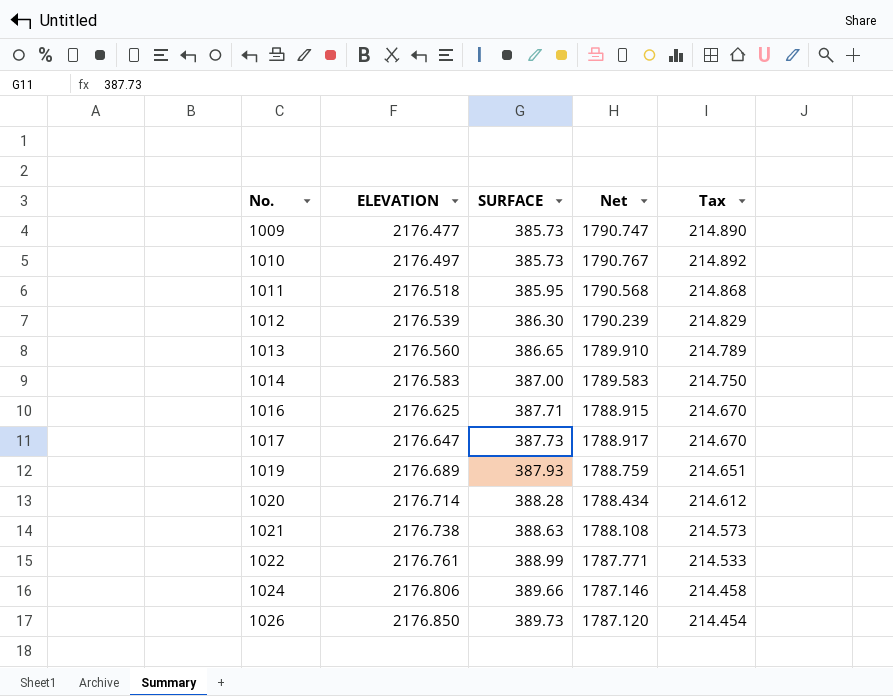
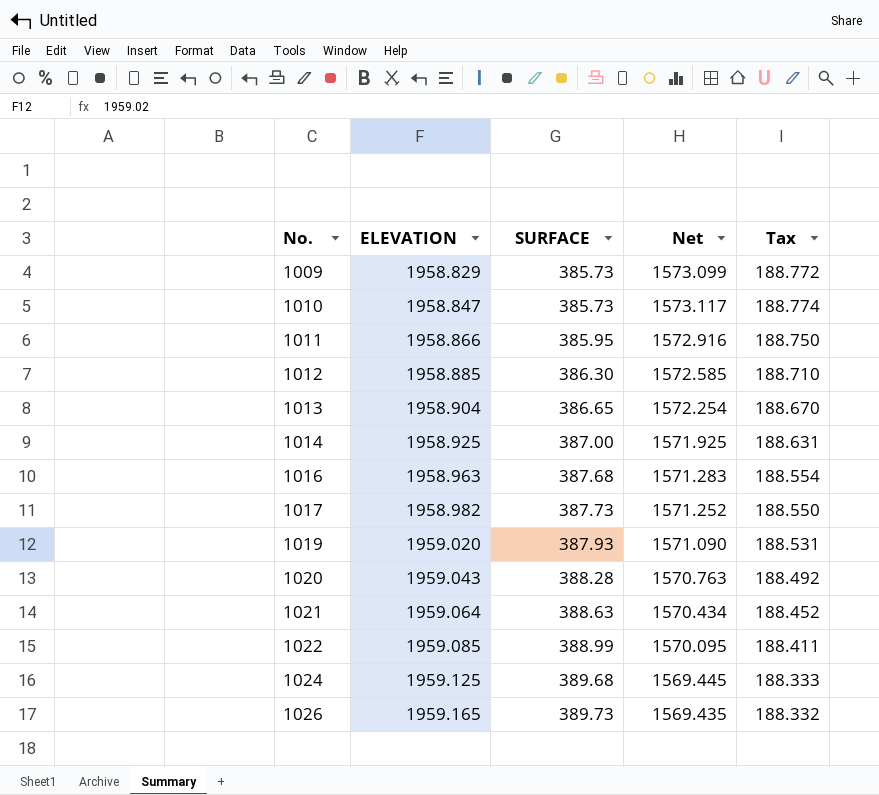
1009 | ELEVATION: 2176.477 -> 1958.829
1009 | Net: 1790.747 -> 1573.099
1009 | Tax: 214.890 -> 188.772
1010 | ELEVATION: 2176.497 -> 1958.847
1010 | Net: 1790.767 -> 1573.117
1010 | Tax: 214.892 -> 188.774
1011 | ELEVATION: 2176.518 -> 1958.866
1011 | Net: 1790.568 -> 1572.916
1011 | Tax: 214.868 -> 188.750
1012 | ELEVATION: 2176.539 -> 1958.885
1012 | Net: 1790.239 -> 1572.585
1012 | Tax: 214.829 -> 188.710
1013 | ELEVATION: 2176.560 -> 1958.904
1013 | Net: 1789.910 -> 1572.254
1013 | Tax: 214.789 -> 188.670
1014 | ELEVATION: 2176.583 -> 1958.925
1014 | Net: 1789.583 -> 1571.925
1014 | Tax: 214.750 -> 188.631
1016 | ELEVATION: 2176.625 -> 1958.963
1016 | SURFACE: 387.71 -> 387.68
1016 | Net: 1788.915 -> 1571.283
1016 | Tax: 214.670 -> 188.554
1017 | ELEVATION: 2176.647 -> 1958.982
1017 | Net: 1788.917 -> 1571.252
1017 | Tax: 214.670 -> 188.550
1019 | ELEVATION: 2176.689 -> 1959.020
1019 | Net: 1788.759 -> 1571.090
1019 | Tax: 214.651 -> 188.531
1020 | ELEVATION: 2176.714 -> 1959.043
1020 | Net: 1788.434 -> 1570.763
1020 | Tax: 214.612 -> 188.492
1021 | ELEVATION: 2176.738 -> 1959.064
1021 | Net: 1788.108 -> 1570.434
1021 | Tax: 214.573 -> 188.452
1022 | ELEVATION: 2176.761 -> 1959.085
1022 | Net: 1787.771 -> 1570.095
1022 | Tax: 214.533 -> 188.411
1024 | ELEVATION: 2176.806 -> 1959.125
1024 | SURFACE: 389.66 -> 389.68
1024 | Net: 1787.146 -> 1569.445
1024 | Tax: 214.458 -> 188.333
1026 | ELEVATION: 2176.850 -> 1959.165
1026 | Net: 1787.120 -> 1569.435
1026 | Tax: 214.454 -> 188.332

